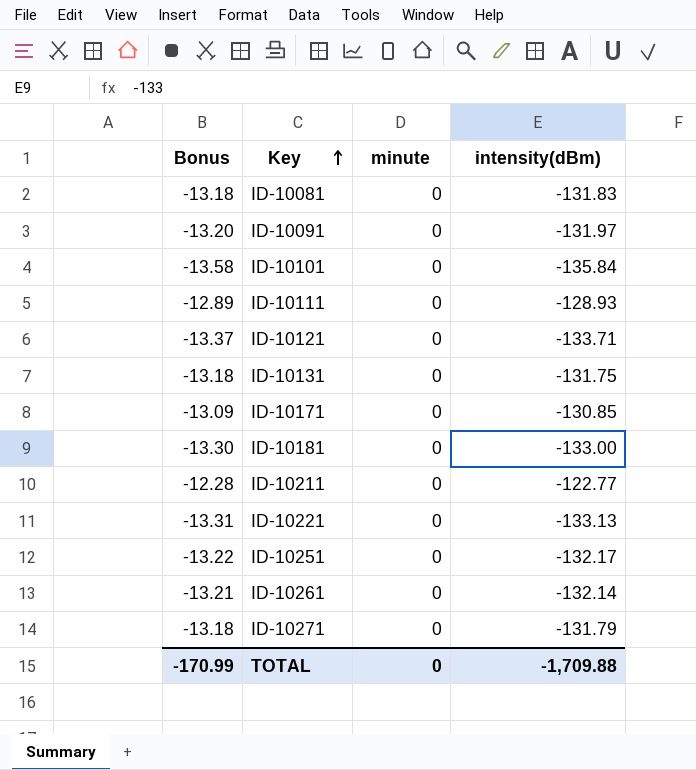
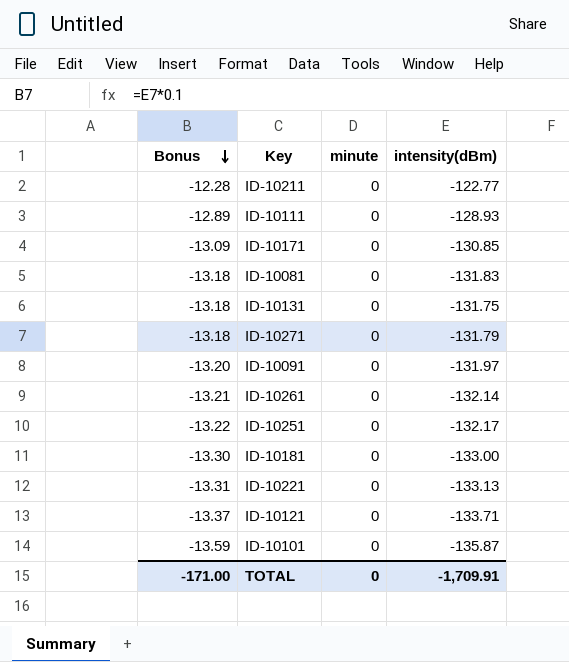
row order: Key ascending -> Bonus descending
ID-10101 | Bonus: -13.58 -> -13.59
ID-10101 | intensity(dBm): -135.84 -> -135.87
TOTAL | Bonus: -170.99 -> -171.00
TOTAL | intensity(dBm): -1,709.88 -> -1,709.91

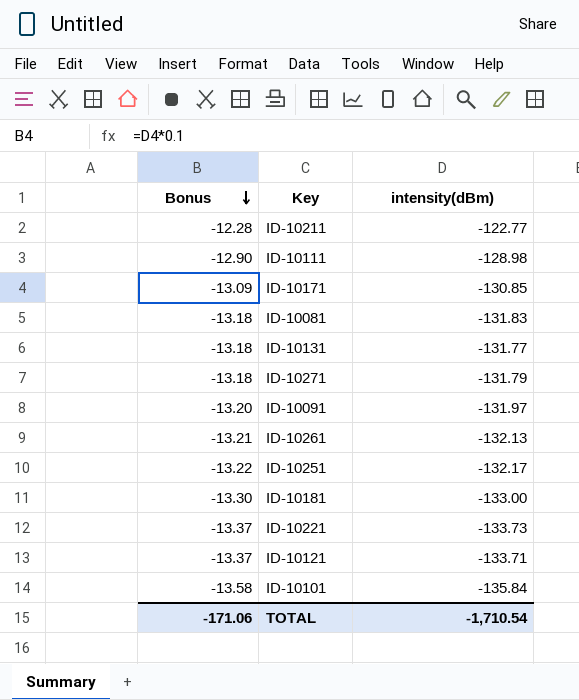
column minute | position: 3 -> none
ID-10111 | Bonus: -12.89 -> -12.90
ID-10111 | intensity(dBm): -128.93 -> -128.98
ID-10131 | intensity(dBm): -131.75 -> -131.77
ID-10261 | intensity(dBm): -132.14 -> -132.13
ID-10221 | Bonus: -13.31 -> -13.37
ID-10221 | intensity(dBm): -133.13 -> -133.73
ID-10101 | Bonus: -13.59 -> -13.58
ID-10101 | intensity(dBm): -135.87 -> -135.84
TOTAL | Bonus: -171.00 -> -171.06
TOTAL | intensity(dBm): -1,709.91 -> -1,710.54

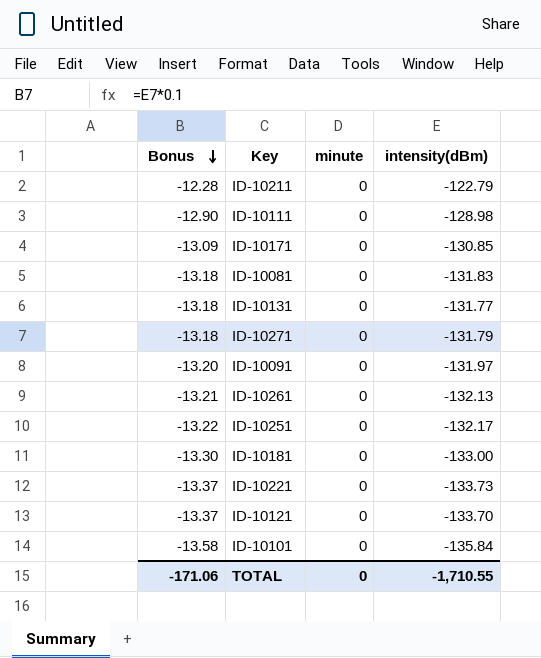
column minute | position: none -> 3
ID-10211 | intensity(dBm): -122.77 -> -122.79
ID-10121 | intensity(dBm): -133.71 -> -133.70
TOTAL | intensity(dBm): -1,710.54 -> -1,710.55

